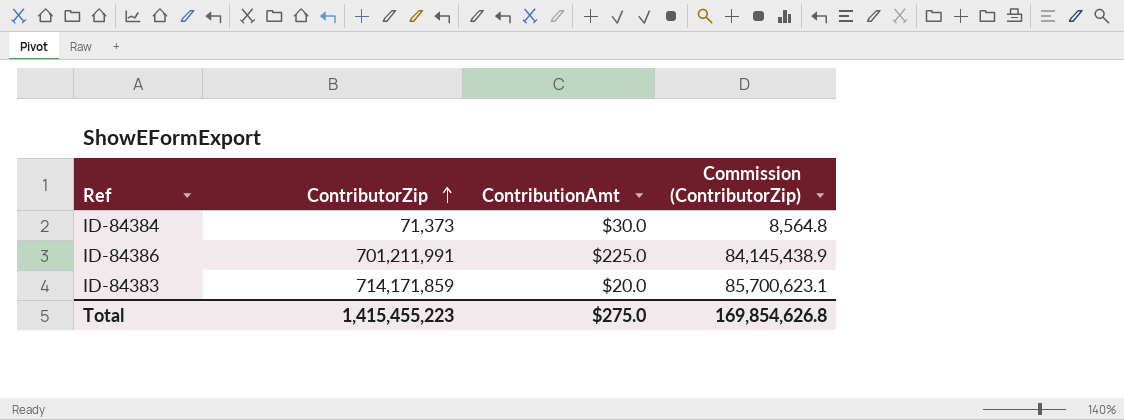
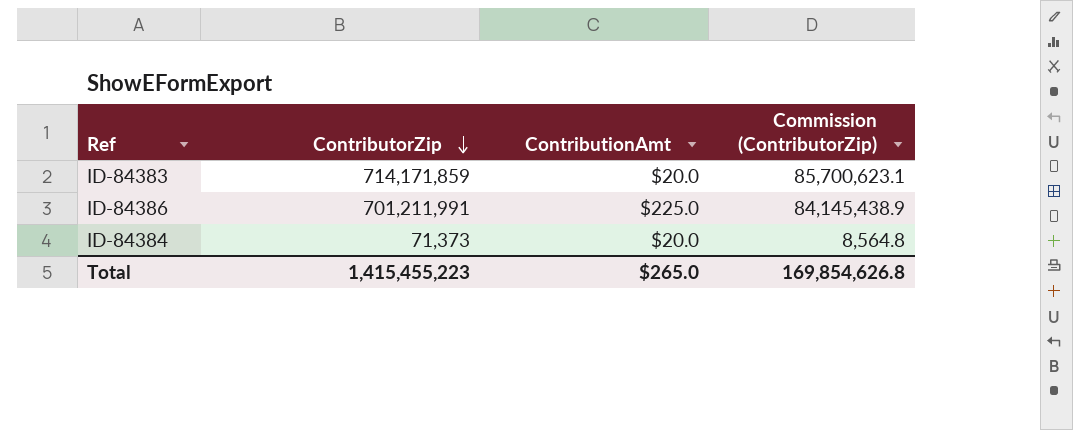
row order: ContributorZip ascending -> ContributorZip descending
ID-84384 | ContributionAmt: $30.0 -> $20.0
Total | ContributionAmt: $275.0 -> $265.0

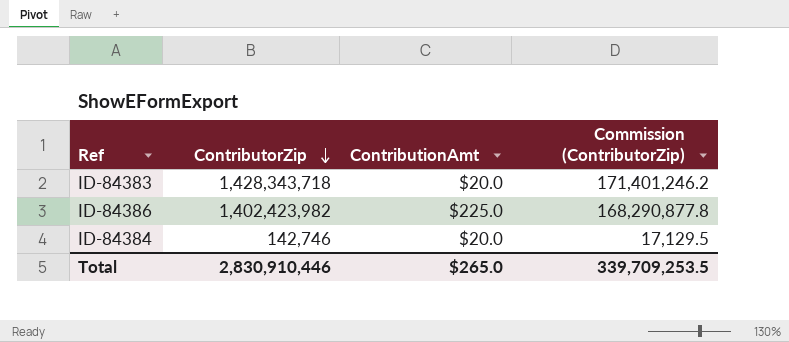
ID-84383 | ContributorZip: 714,171,859 -> 1,428,343,718
ID-84383 | Commission (ContributorZip): 85,700,623.1 -> 171,401,246.2
ID-84386 | ContributorZip: 701,211,991 -> 1,402,423,982
ID-84386 | Commission (ContributorZip): 84,145,438.9 -> 168,290,877.8
ID-84384 | ContributorZip: 71,373 -> 142,746
ID-84384 | Commission (ContributorZip): 8,564.8 -> 17,129.5
Total | ContributorZip: 1,415,455,223 -> 2,830,910,446
Total | Commission (ContributorZip): 169,854,626.8 -> 339,709,253.5

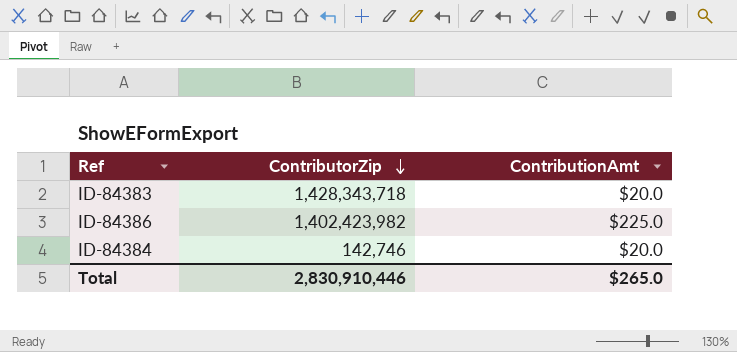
column Commission (ContributorZip) | formula: [ContributorZip] * 0.12 -> none

